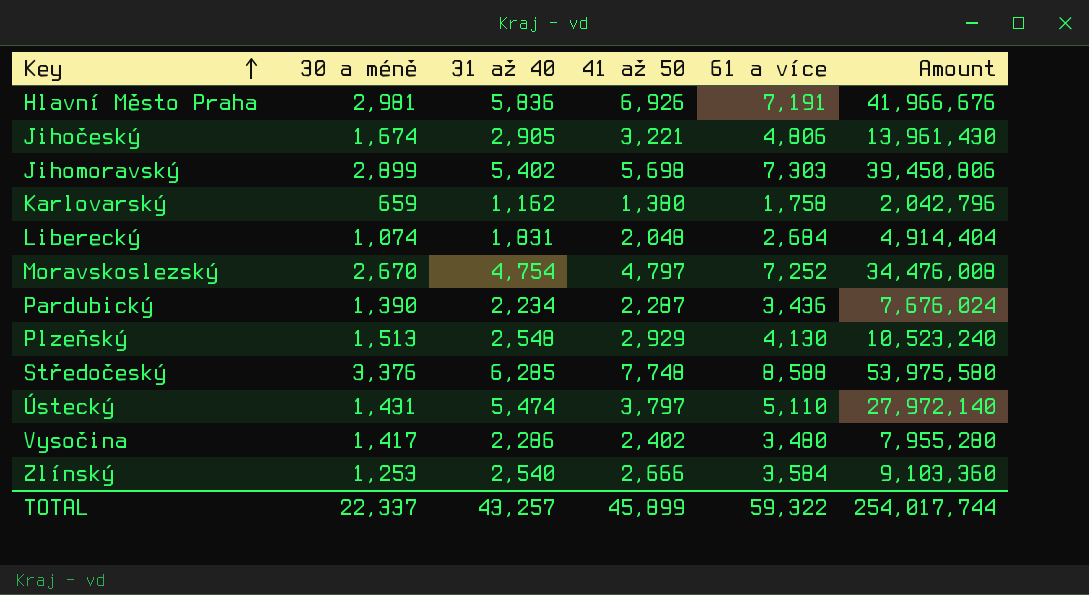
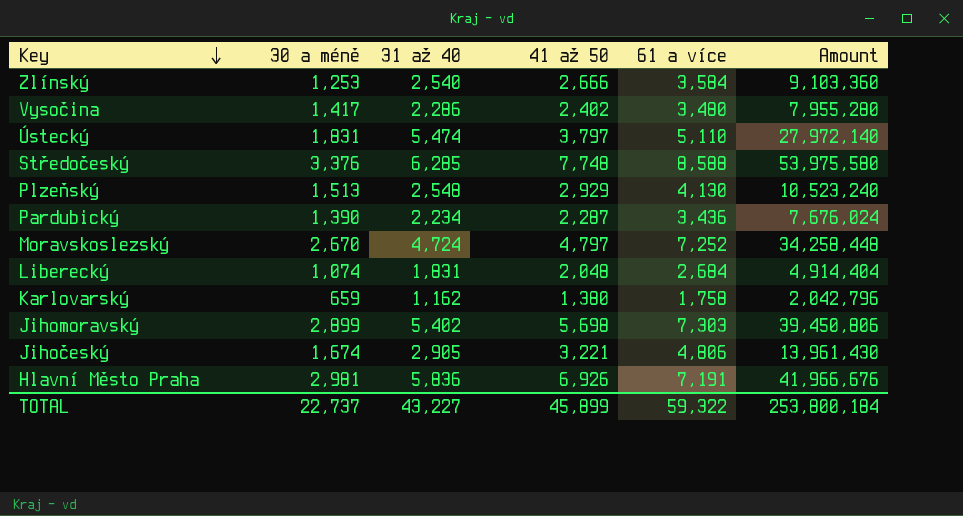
row order: Key ascending -> Key descending
Ústecký | 30 a méně: 1,431 -> 1,831
Moravskoslezský | 31 až 40: 4,754 -> 4,724
Moravskoslezský | Amount: 34,476,008 -> 34,258,448
TOTAL | 30 a méně: 22,337 -> 22,737
TOTAL | 31 až 40: 43,257 -> 43,227
TOTAL | Amount: 254,017,744 -> 253,800,184

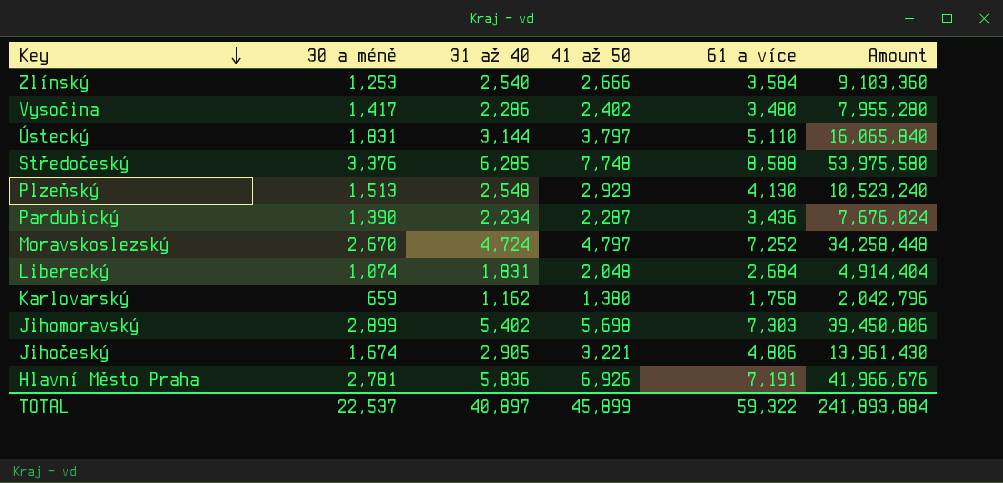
Ústecký | 31 až 40: 5,474 -> 3,144
Ústecký | Amount: 27,972,140 -> 16,065,840
Hlavní Město Praha | 30 a méně: 2,981 -> 2,781
TOTAL | 30 a méně: 22,737 -> 22,537
TOTAL | 31 až 40: 43,227 -> 40,897
TOTAL | Amount: 253,800,184 -> 241,893,884

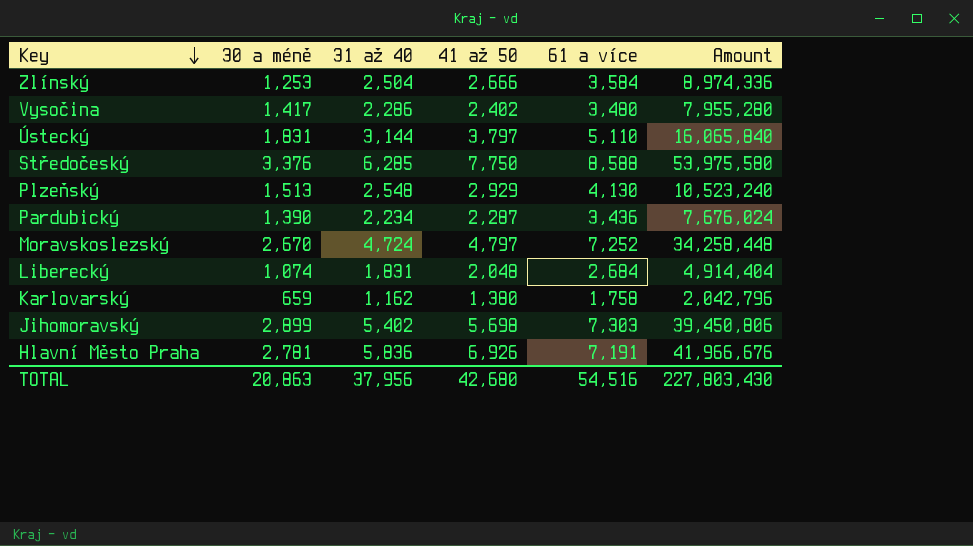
row Jihočeský: 1,674 | 2,905 | 3,221 | 4,806 | 13,961,430 -> none
Zlínský | 31 až 40: 2,540 -> 2,504
Zlínský | Amount: 9,103,360 -> 8,974,336
Středočeský | 41 až 50: 7,748 -> 7,750
TOTAL | 30 a méně: 22,537 -> 20,863
TOTAL | 31 až 40: 40,897 -> 37,956
TOTAL | 41 až 50: 45,899 -> 42,680
TOTAL | 61 a více: 59,322 -> 54,516
TOTAL | Amount: 241,893,884 -> 227,803,430

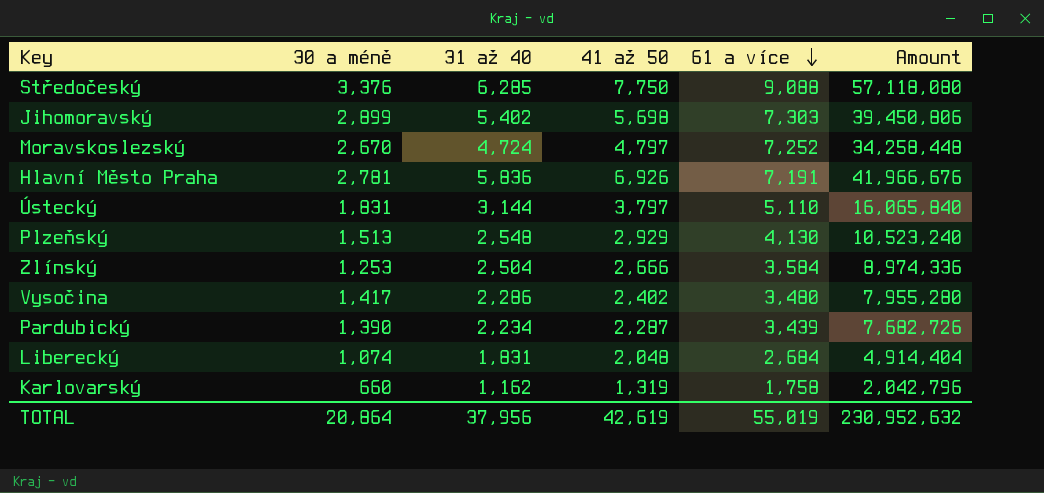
row order: Key descending -> 61 a více descending
Středočeský | 61 a více: 8,588 -> 9,088
Středočeský | Amount: 53,975,580 -> 57,118,080
Pardubický | 61 a více: 3,436 -> 3,439
Pardubický | Amount: 7,676,024 -> 7,682,726
Karlovarský | 30 a méně: 659 -> 660
Karlovarský | 41 až 50: 1,380 -> 1,319
TOTAL | 30 a méně: 20,863 -> 20,864
TOTAL | 41 až 50: 42,680 -> 42,619
TOTAL | 61 a více: 54,516 -> 55,019
TOTAL | Amount: 227,803,430 -> 230,952,632

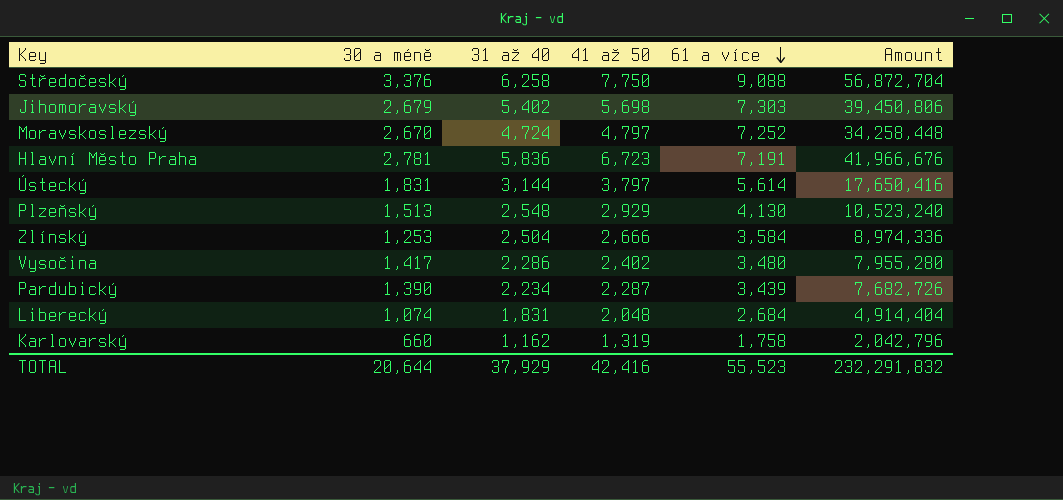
Středočeský | 31 až 40: 6,285 -> 6,258
Středočeský | Amount: 57,118,080 -> 56,872,704
Jihomoravský | 30 a méně: 2,899 -> 2,679
Hlavní Město Praha | 41 až 50: 6,926 -> 6,723
Ústecký | 61 a více: 5,110 -> 5,614
Ústecký | Amount: 16,065,840 -> 17,650,416
TOTAL | 30 a méně: 20,864 -> 20,644
TOTAL | 31 až 40: 37,956 -> 37,929
TOTAL | 41 až 50: 42,619 -> 42,416
TOTAL | 61 a více: 55,019 -> 55,523
TOTAL | Amount: 230,952,632 -> 232,291,832

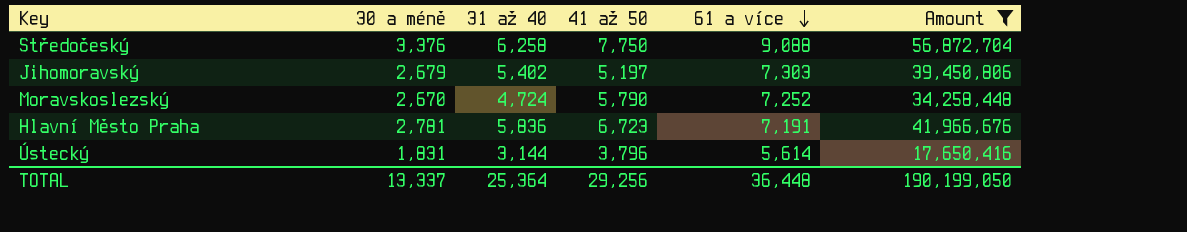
filter: none -> Amount >= 17,650,416
Jihomoravský | 41 až 50: 5,698 -> 5,197
Moravskoslezský | 41 až 50: 4,797 -> 5,790
Ústecký | 41 až 50: 3,797 -> 3,796
TOTAL | 30 a méně: 20,644 -> 13,337
TOTAL | 31 až 40: 37,929 -> 25,364
TOTAL | 41 až 50: 42,416 -> 29,256
TOTAL | 61 a více: 55,523 -> 36,448
TOTAL | Amount: 232,291,832 -> 190,199,050

